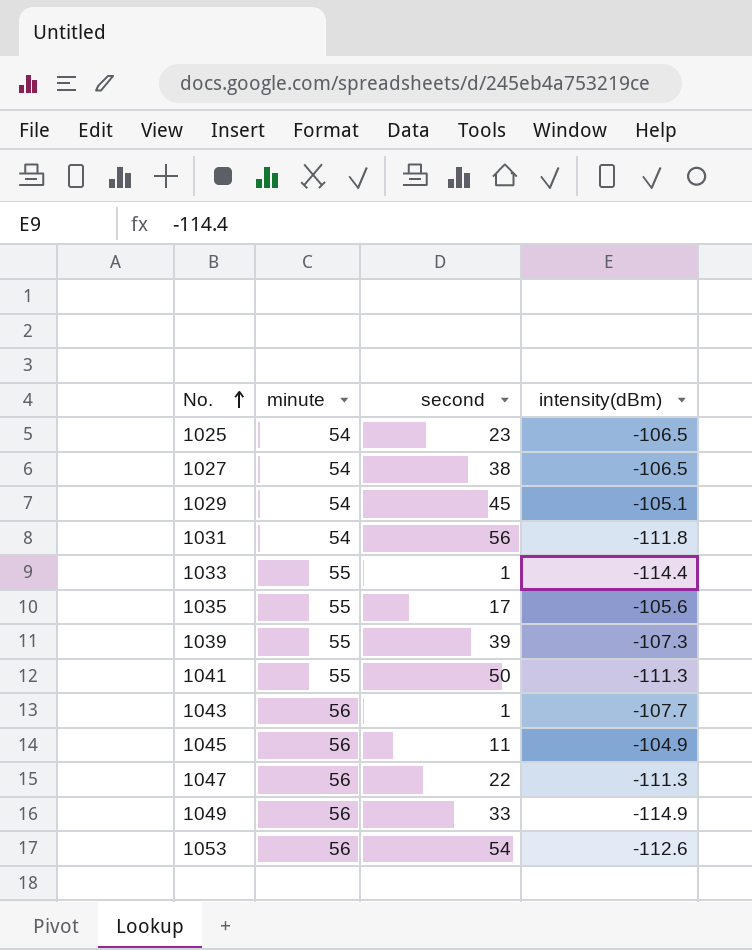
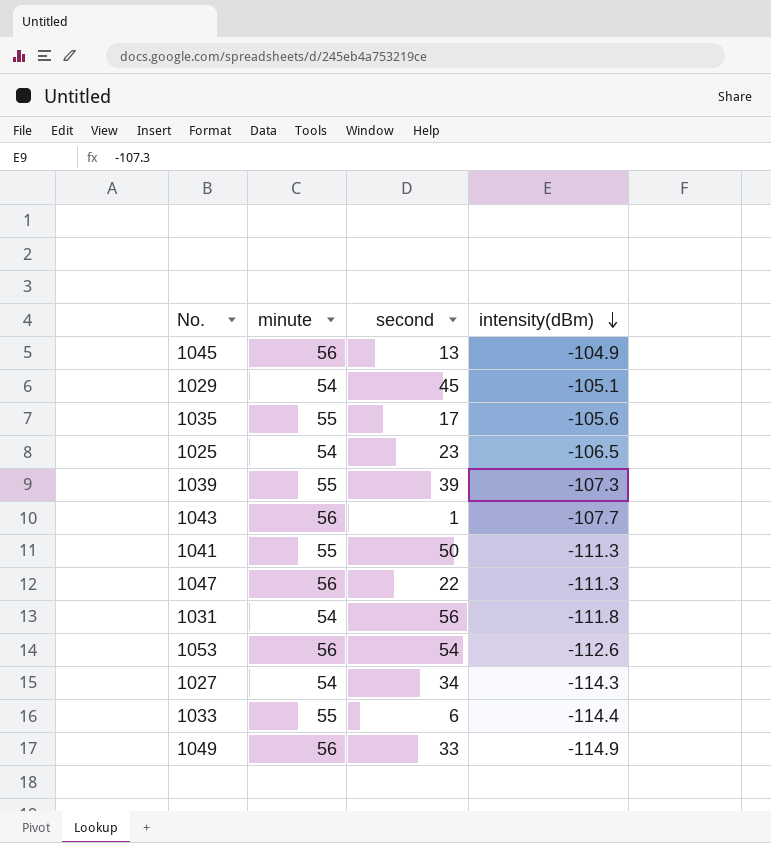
row order: No. ascending -> intensity(dBm) descending
1045 | second: 11 -> 13
1027 | second: 38 -> 34
1027 | intensity(dBm): -106.5 -> -114.3
1033 | second: 1 -> 6

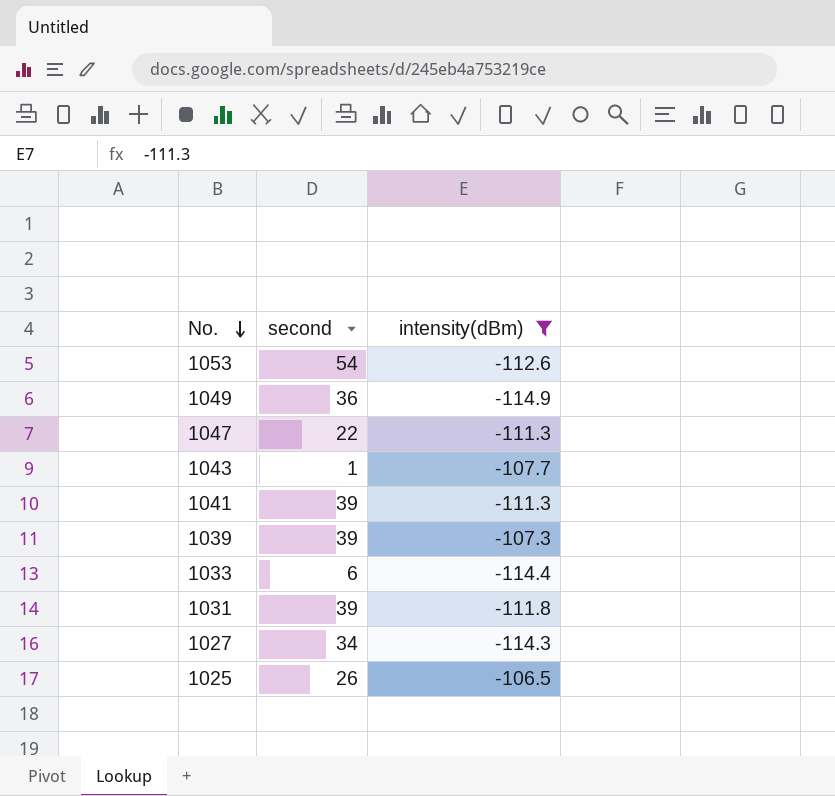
filter: none -> intensity(dBm) <= -106.5
row order: intensity(dBm) descending -> No. descending
column minute | position: 2 -> none
1049 | second: 33 -> 36
1041 | second: 50 -> 39
1031 | second: 56 -> 39
1025 | second: 23 -> 26

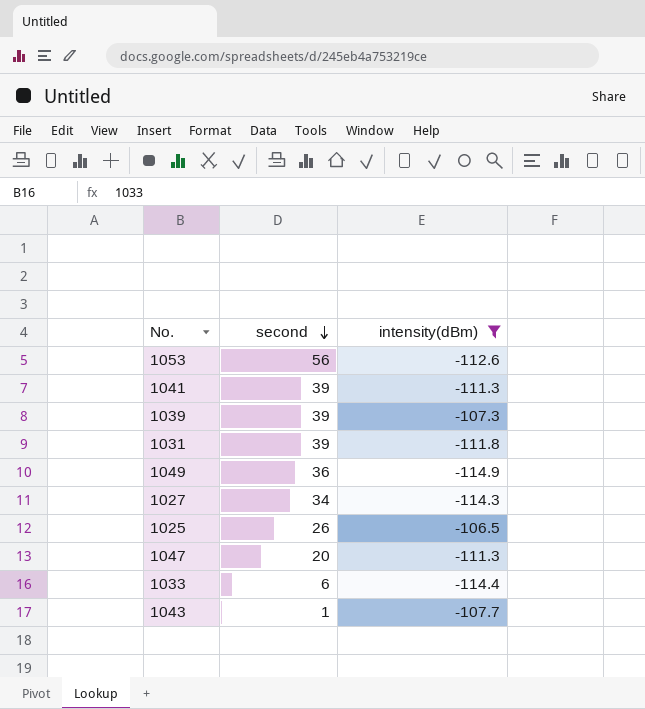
row order: No. descending -> second descending
1053 | second: 54 -> 56
1047 | second: 22 -> 20

